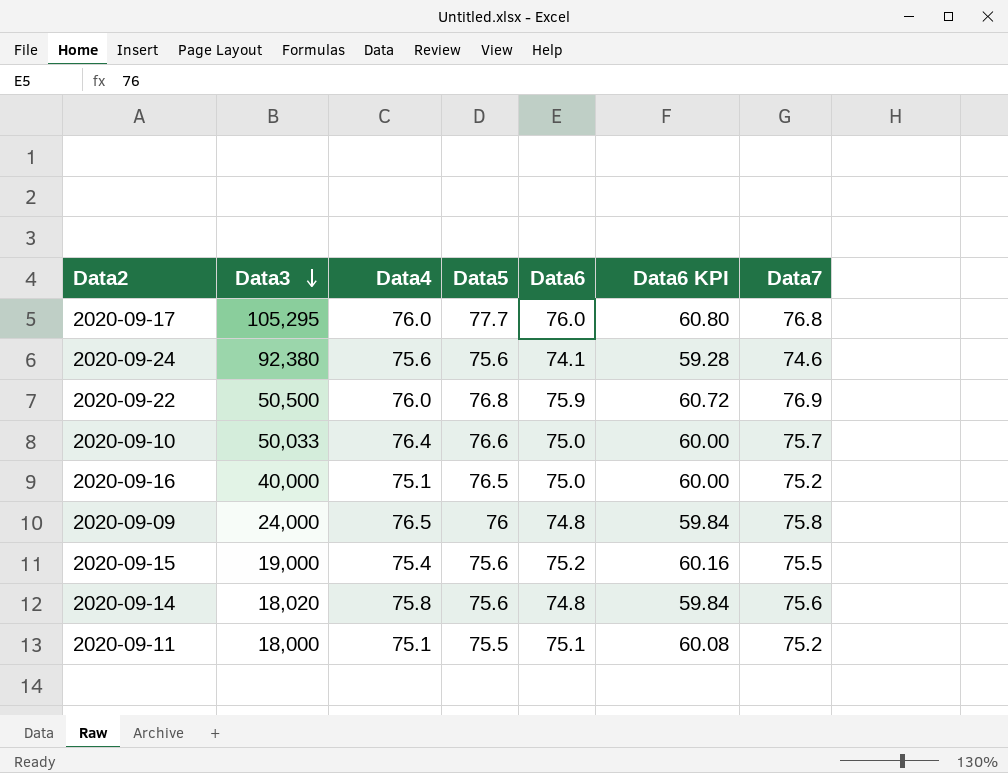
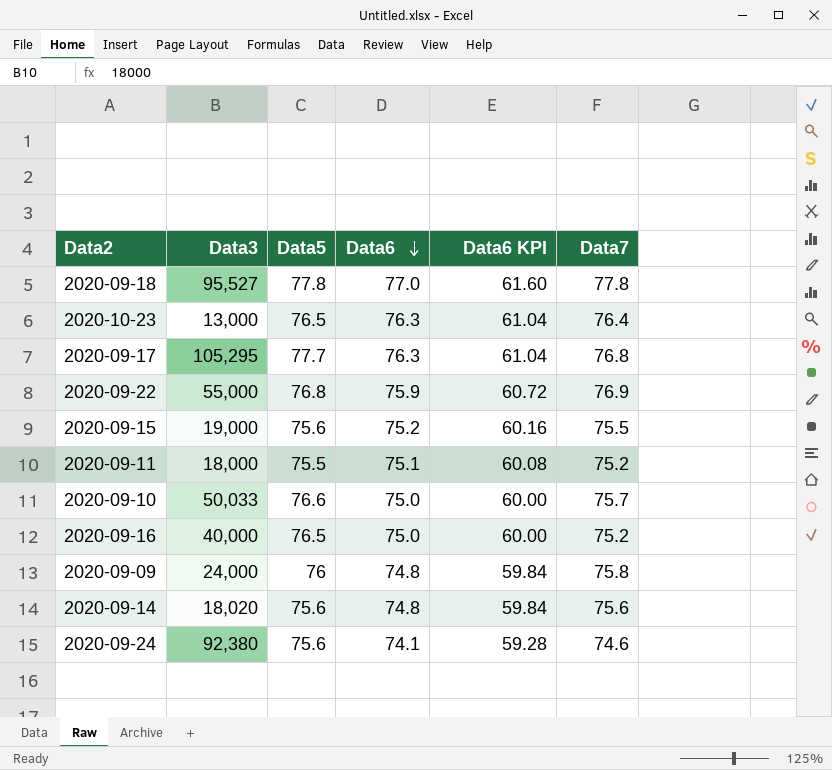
row order: Data3 descending -> Data6 descending
column Data4 | position: 3 -> none
row 2020-09-18: none -> 95,527 | 77.8 | 77.0 | 61.60 | 77.8
row 2020-10-23: none -> 13,000 | 76.5 | 76.3 | 61.04 | 76.4
2020-09-17 | Data6: 76.0 -> 76.3
2020-09-17 | Data6 KPI: 60.80 -> 61.04
2020-09-22 | Data3: 50,500 -> 55,000

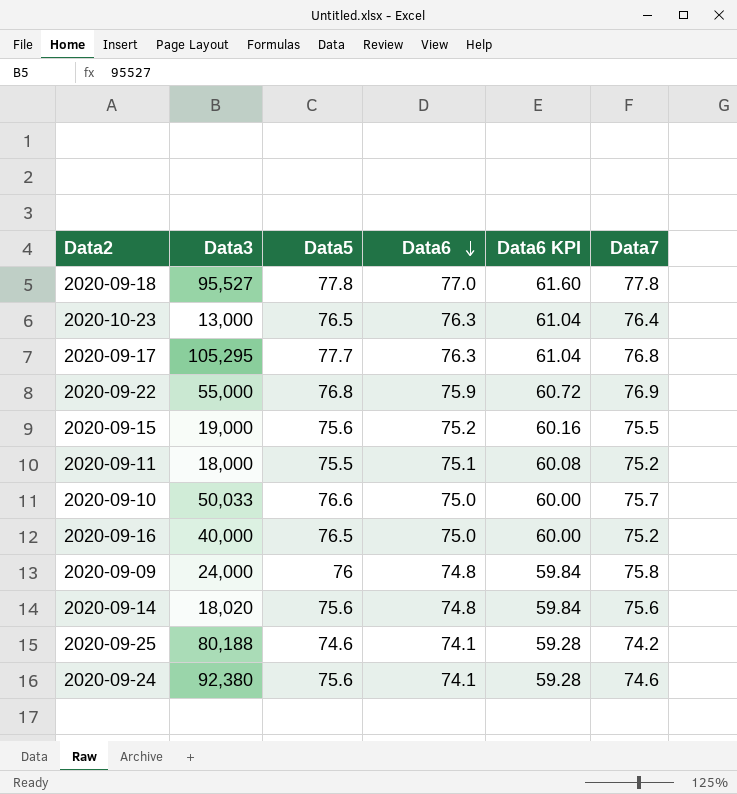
row 2020-09-25: none -> 80,188 | 74.6 | 74.1 | 59.28 | 74.2

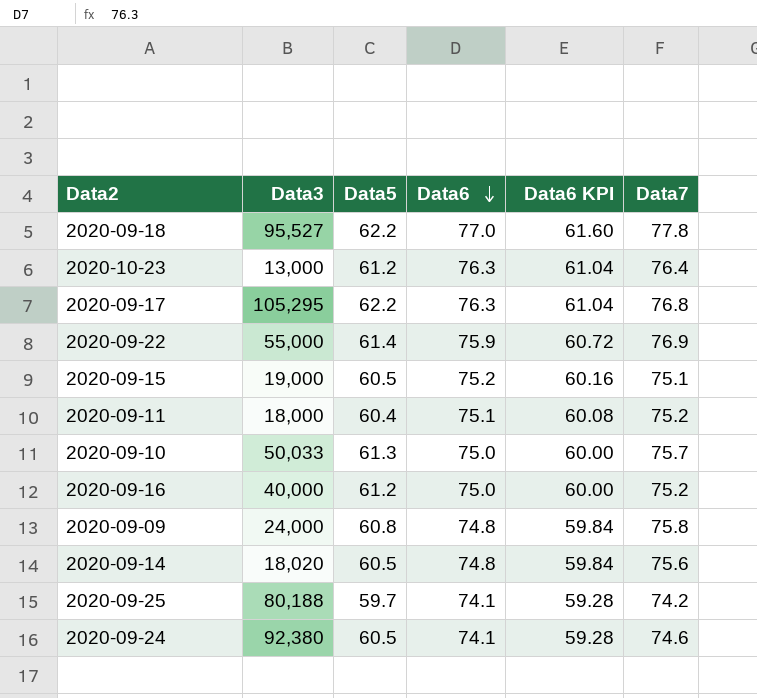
2020-09-18 | Data5: 77.8 -> 62.2
2020-10-23 | Data5: 76.5 -> 61.2
2020-09-17 | Data5: 77.7 -> 62.2
2020-09-22 | Data5: 76.8 -> 61.4
2020-09-15 | Data5: 75.6 -> 60.5
2020-09-15 | Data7: 75.5 -> 75.1
2020-09-11 | Data5: 75.5 -> 60.4
2020-09-10 | Data5: 76.6 -> 61.3
2020-09-16 | Data5: 76.5 -> 61.2
2020-09-09 | Data5: 76 -> 60.8
2020-09-14 | Data5: 75.6 -> 60.5
2020-09-25 | Data5: 74.6 -> 59.7
2020-09-24 | Data5: 75.6 -> 60.5

